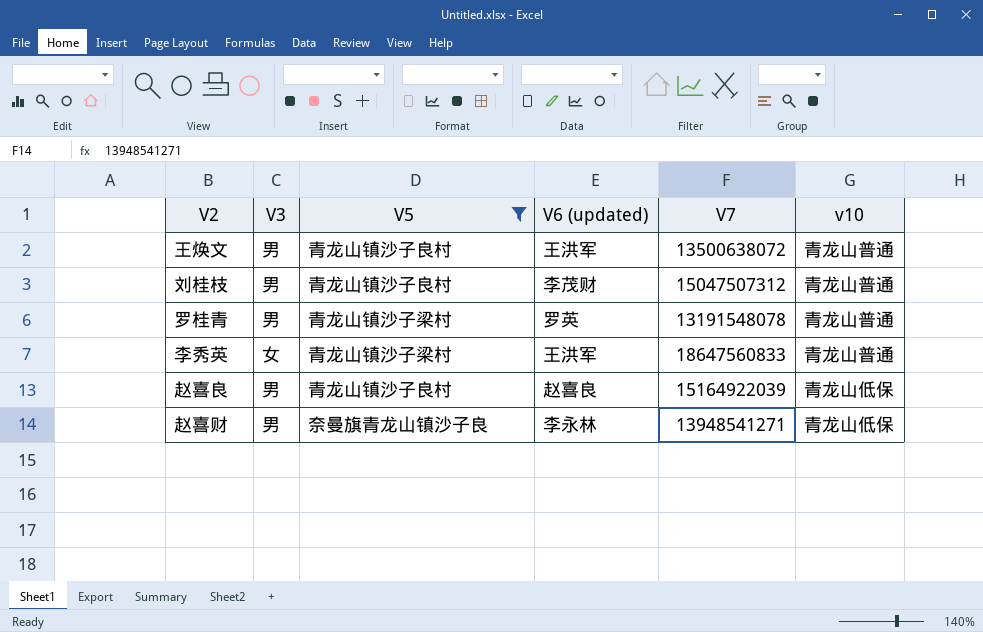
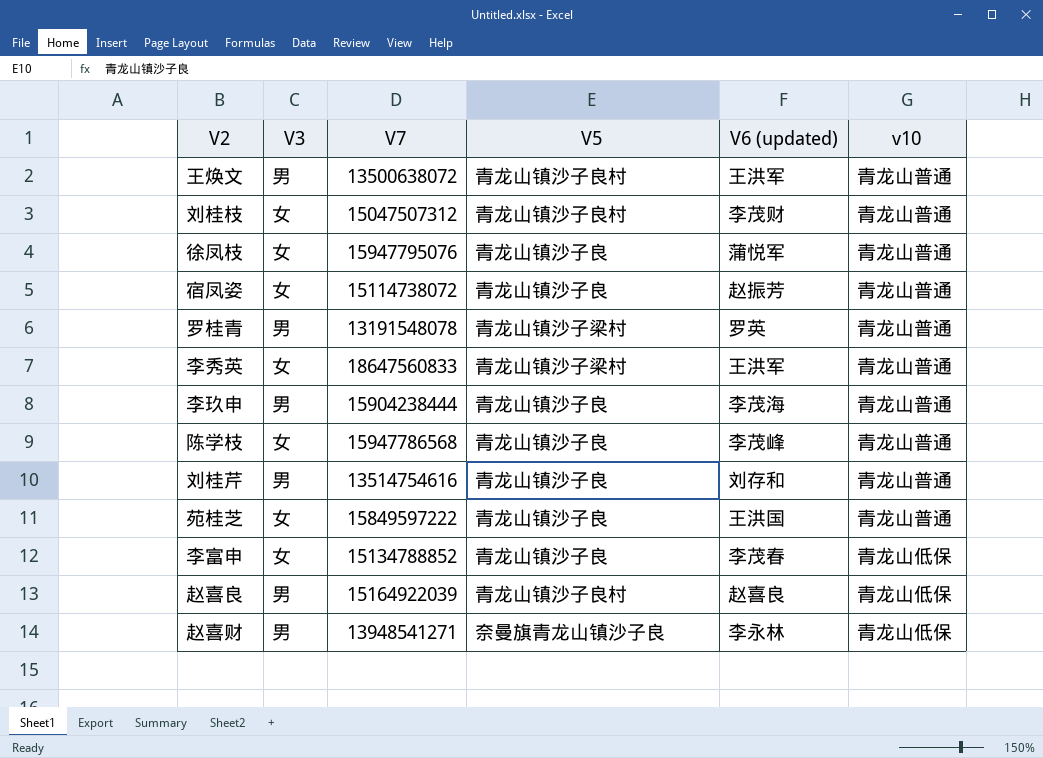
filter: V5 != 青龙山镇沙子良 -> none
column V7 | position: 5 -> 3
刘桂枝 | V3: 男 -> 女

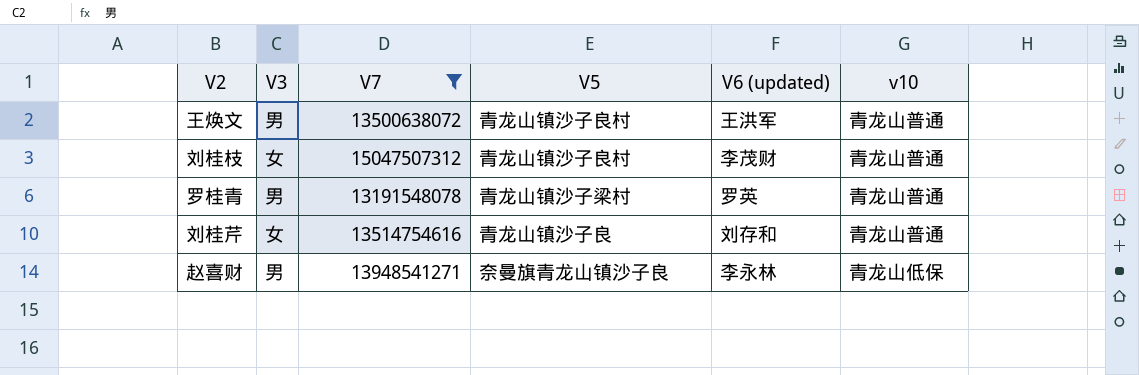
filter: none -> V7 <= 15047507312
刘桂芹 | V3: 男 -> 女

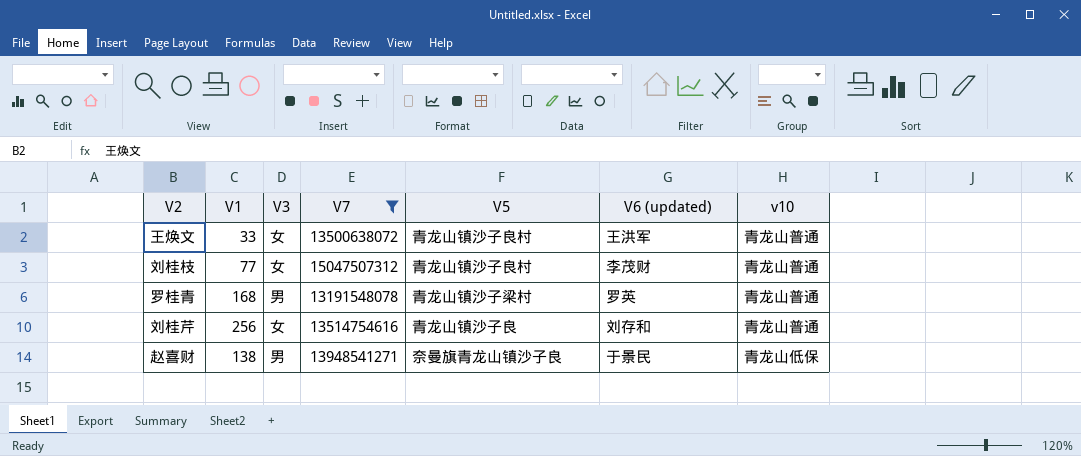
column V1 | position: none -> 2
王焕文 | V3: 男 -> 女
赵喜财 | V6 (updated): 李永林 -> 于景民

